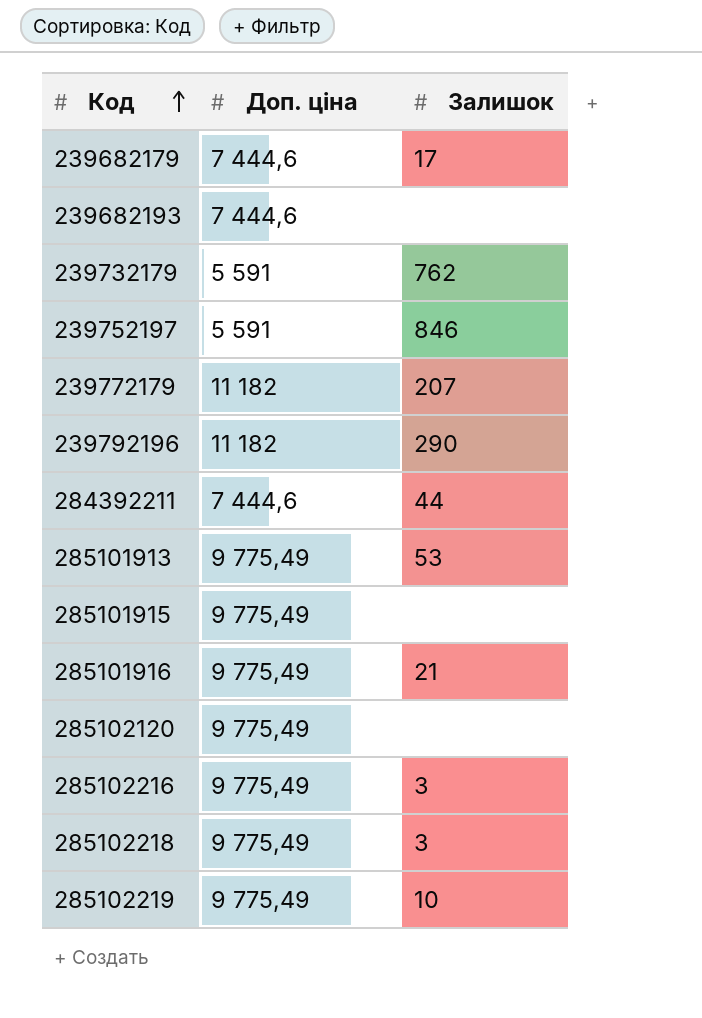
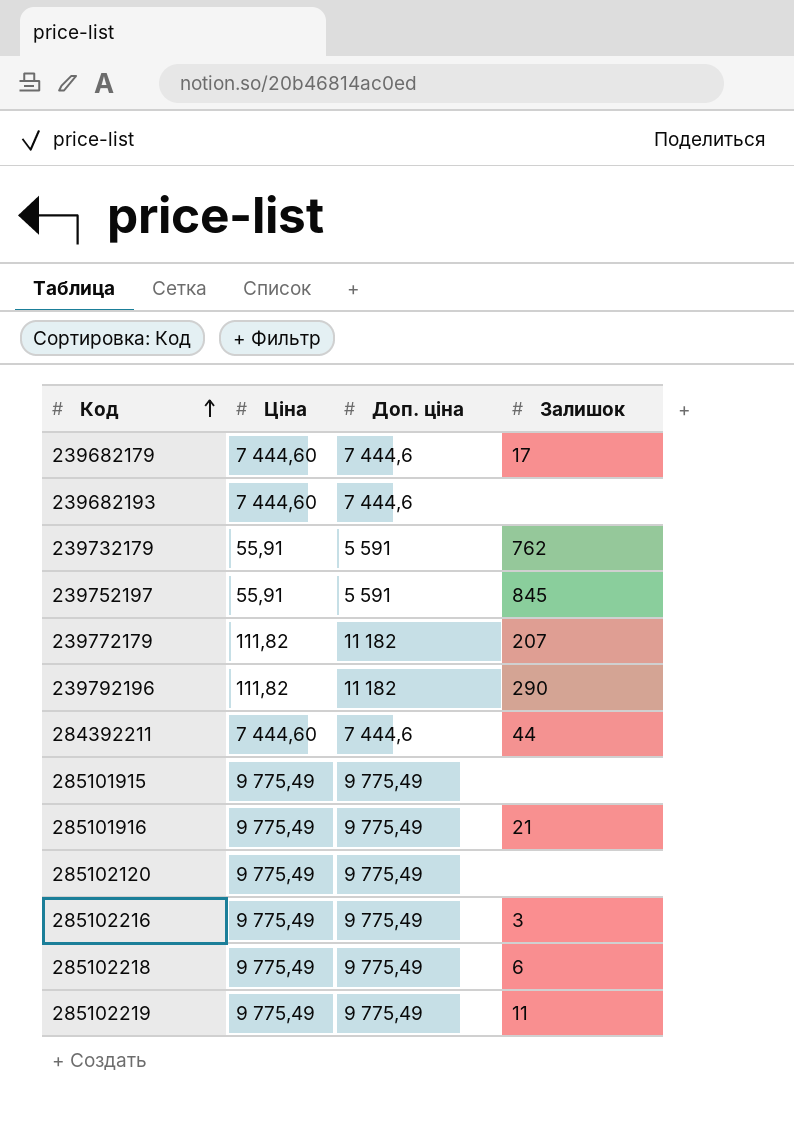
column Ціна | position: none -> 2
row 285101913: 9 775,49 | 53 -> none
239752197 | Залишок: 846 -> 845
285102218 | Залишок: 3 -> 6
285102219 | Залишок: 10 -> 11

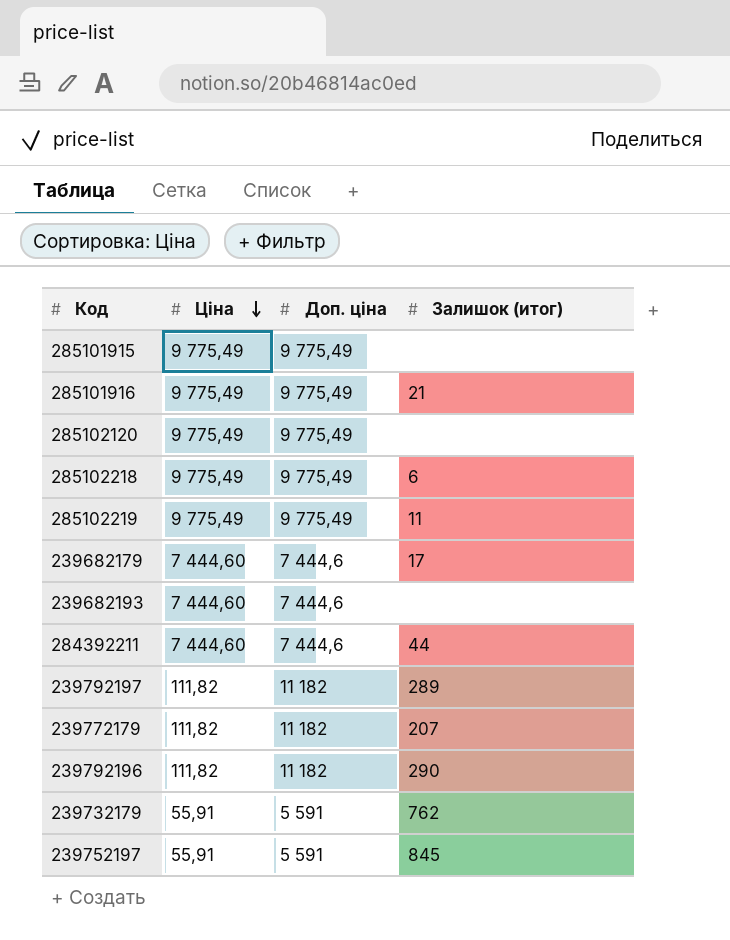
row order: Код ascending -> Ціна descending
column name: Залишок -> Залишок (итог)
row 285102216: 9 775,49 | 9 775,49 | 3 -> none
row 239792197: none -> 111,82 | 11 182 | 289

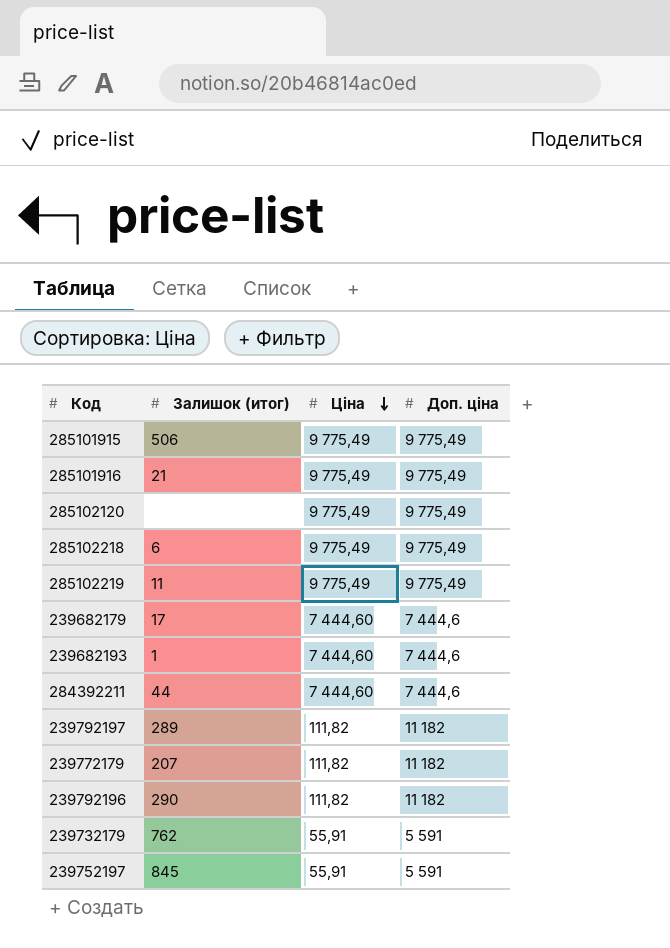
column Залишок (итог) | position: 4 -> 2
285101915 | Залишок (итог): none -> 506
239682193 | Залишок (итог): none -> 1

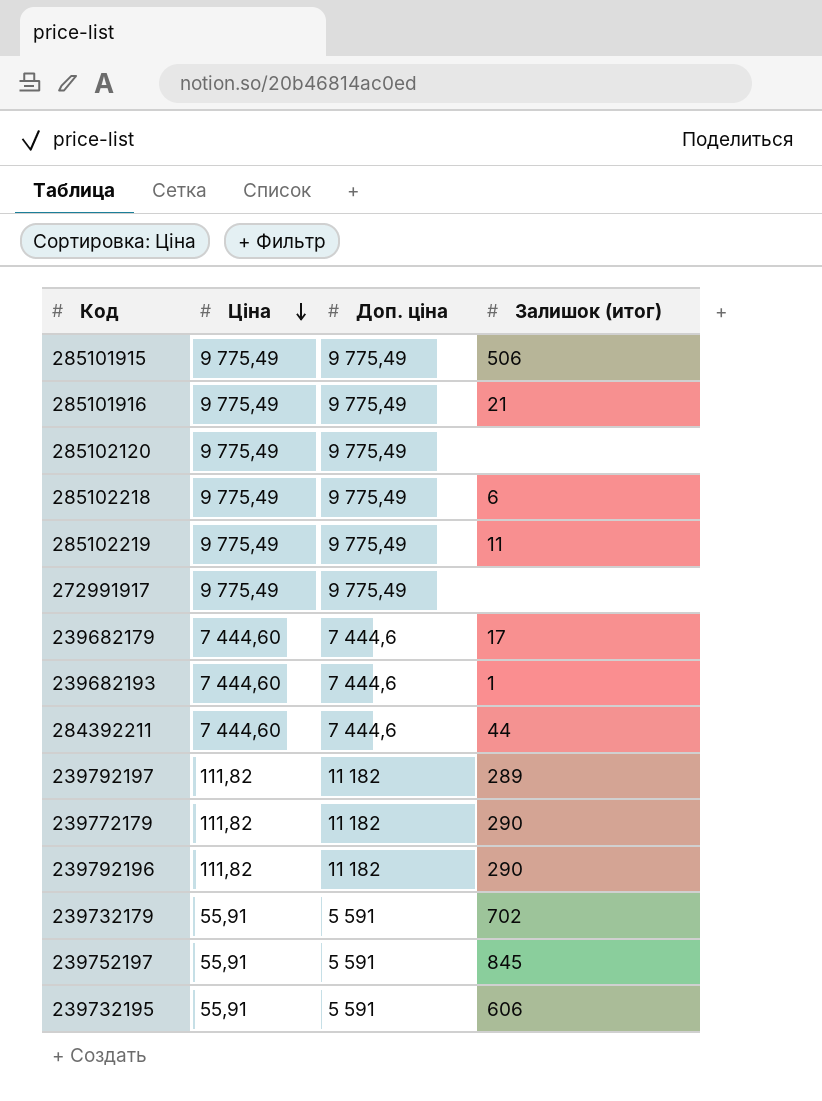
column Залишок (итог) | position: 2 -> 4
row 272991917: none -> 9 775,49 | 9 775,49 | none
239772179 | Залишок (итог): 207 -> 290
239732179 | Залишок (итог): 762 -> 702
row 239732195: none -> 55,91 | 5 591 | 606

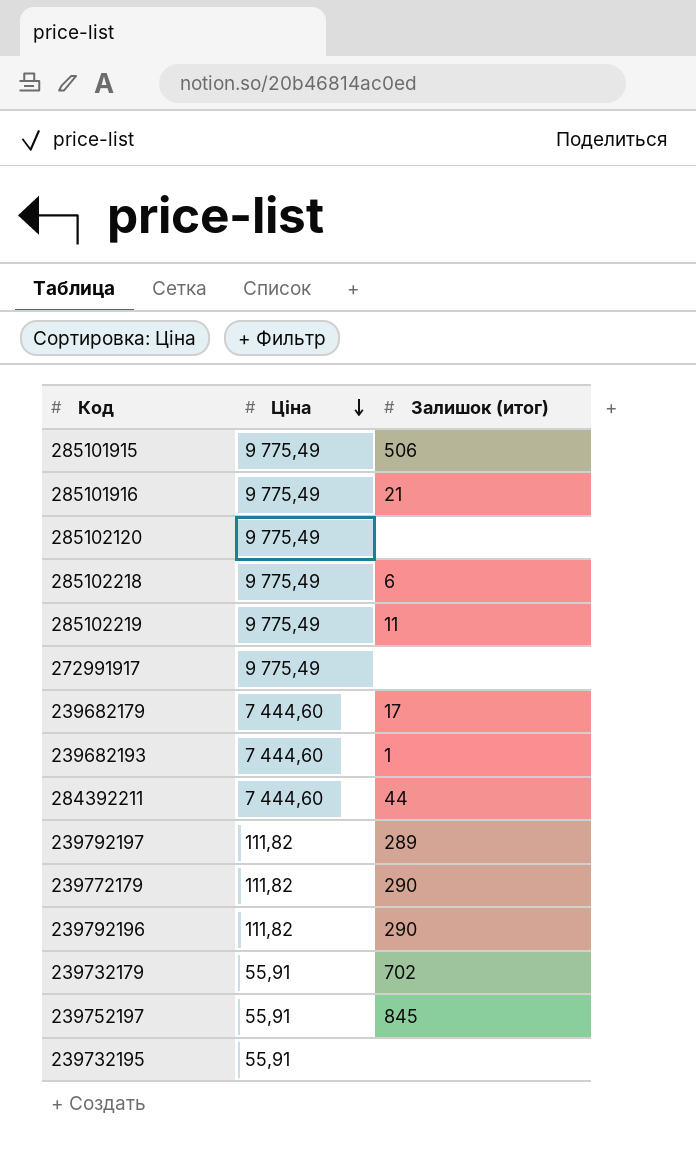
column Доп. ціна | position: 3 -> none
239732195 | Залишок (итог): 606 -> none

